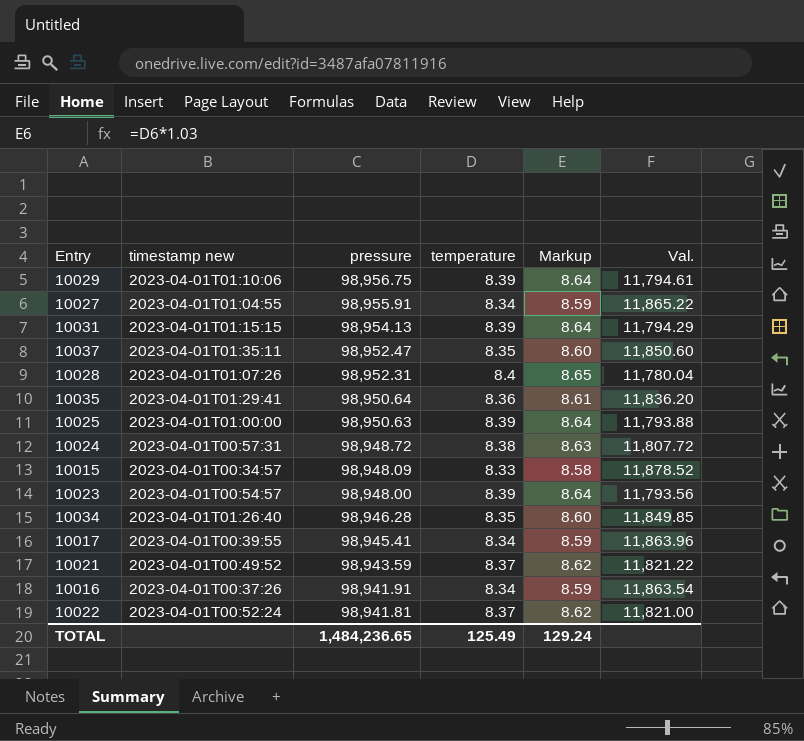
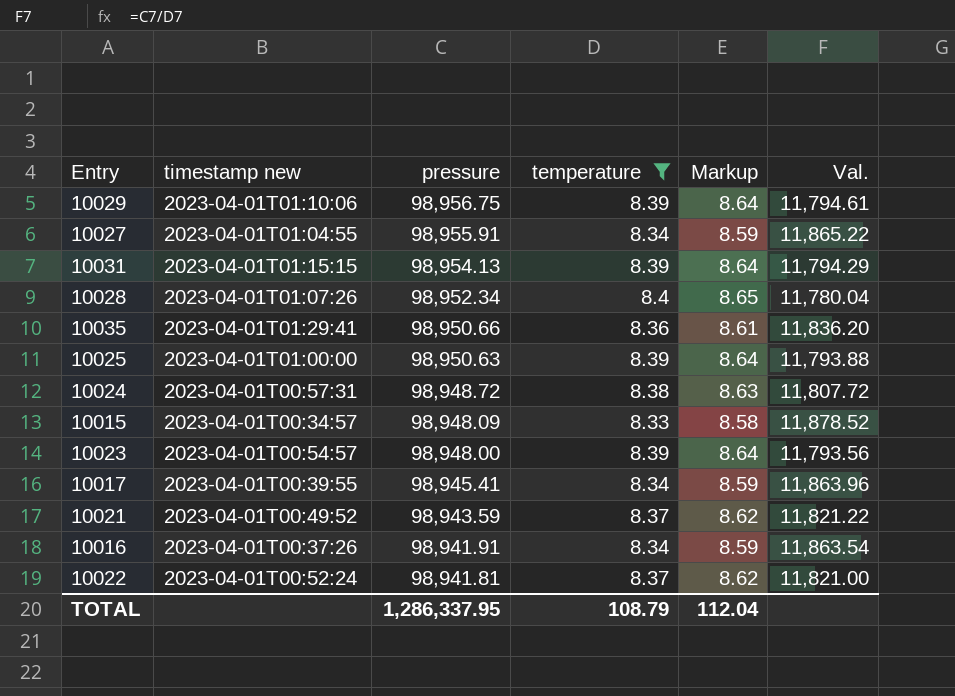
filter: none -> temperature != 8.35
10028 | pressure: 98,952.31 -> 98,952.34
10035 | pressure: 98,950.64 -> 98,950.66
TOTAL | pressure: 1,484,236.65 -> 1,286,337.95
TOTAL | temperature: 125.49 -> 108.79
TOTAL | Markup: 129.24 -> 112.04

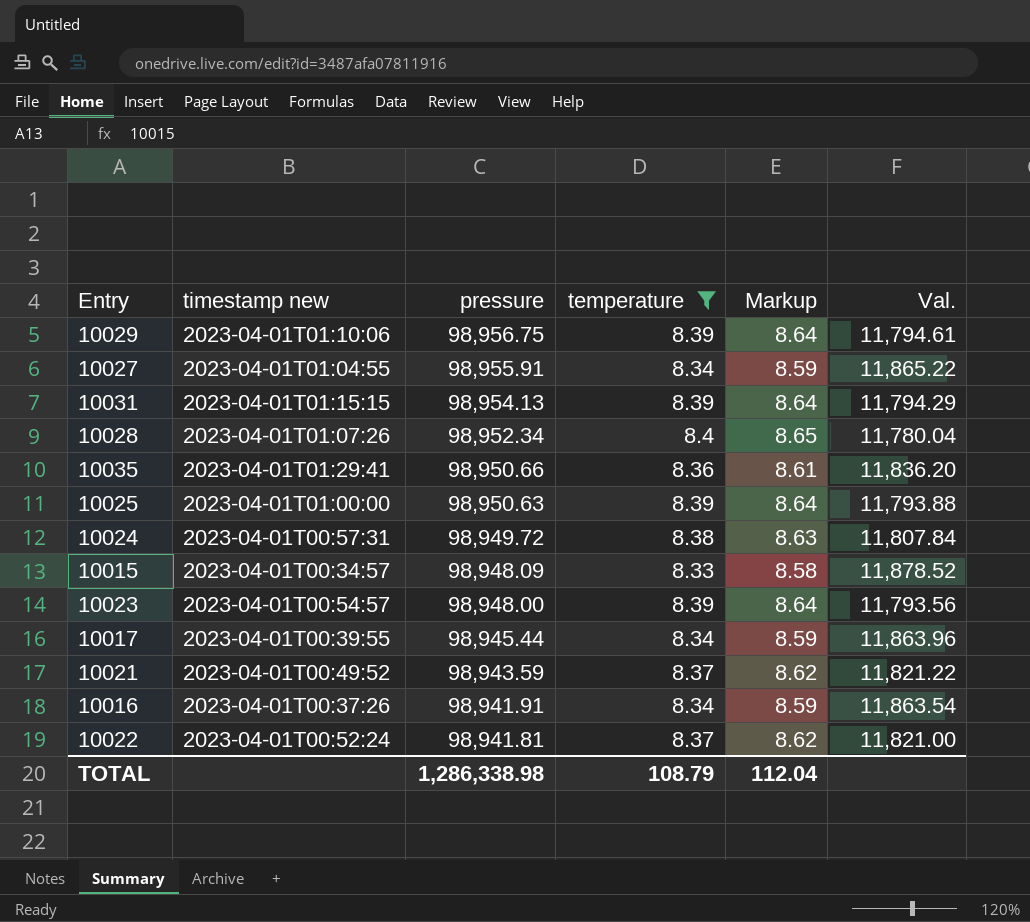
10024 | pressure: 98,948.72 -> 98,949.72
10024 | Val.: 11,807.72 -> 11,807.84
10017 | pressure: 98,945.41 -> 98,945.44
TOTAL | pressure: 1,286,337.95 -> 1,286,338.98

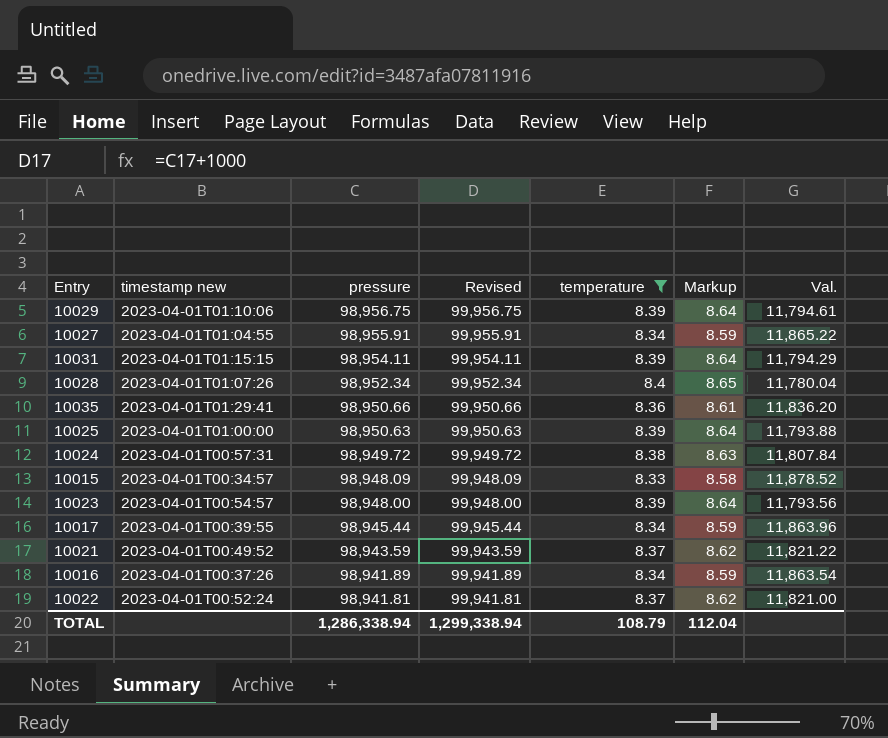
column Revised | formula: none -> [pressure] + 1000
10031 | pressure: 98,954.13 -> 98,954.11
10016 | pressure: 98,941.91 -> 98,941.89
TOTAL | pressure: 1,286,338.98 -> 1,286,338.94

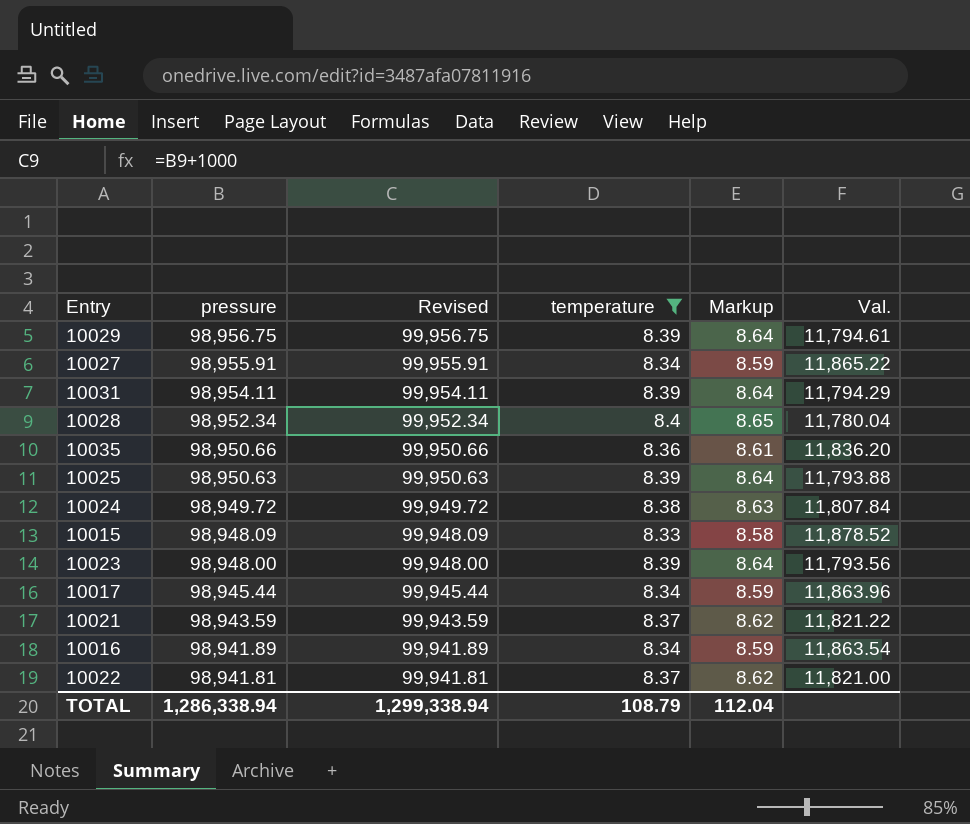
column timestamp new | position: 2 -> none

